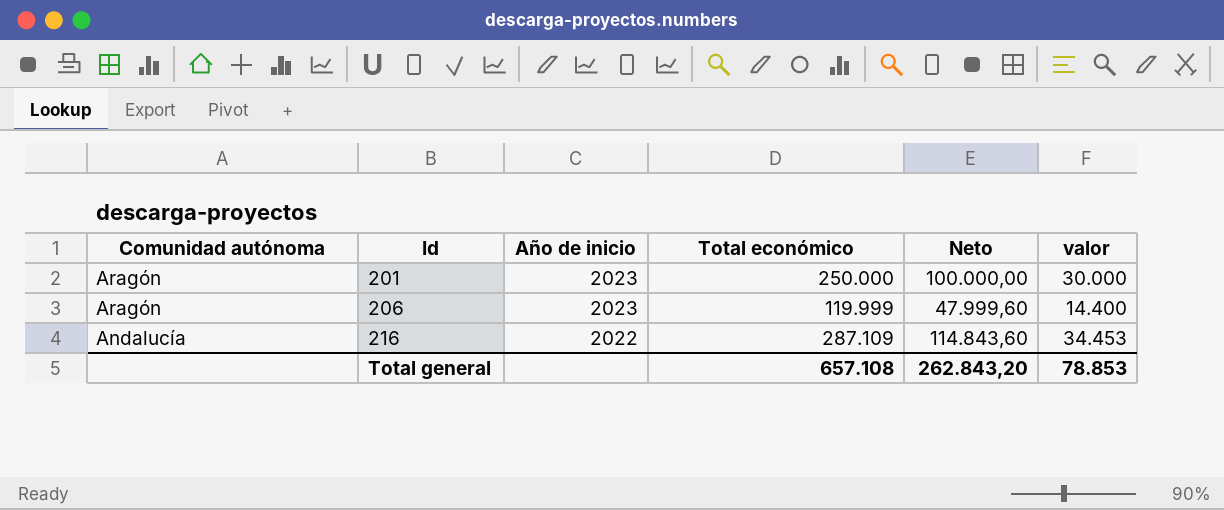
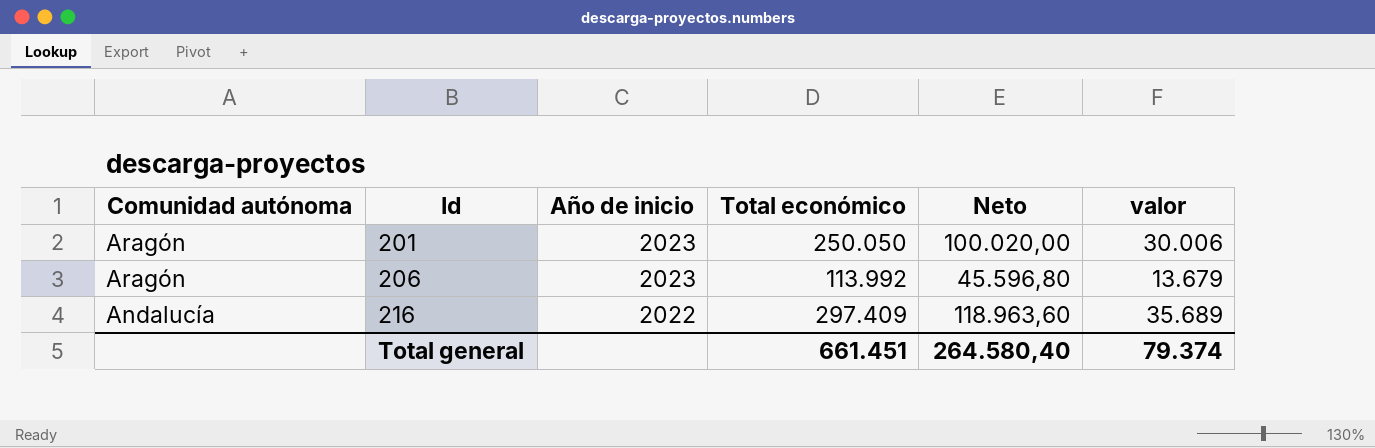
201 | Total económico: 250.000 -> 250.050
201 | Neto: 100.000,00 -> 100.020,00
201 | valor: 30.000 -> 30.006
206 | Total económico: 119.999 -> 113.992
206 | Neto: 47.999,60 -> 45.596,80
206 | valor: 14.400 -> 13.679
216 | Total económico: 287.109 -> 297.409
216 | Neto: 114.843,60 -> 118.963,60
216 | valor: 34.453 -> 35.689
Total general | Total económico: 657.108 -> 661.451
Total general | Neto: 262.843,20 -> 264.580,40
Total general | valor: 78.853 -> 79.374

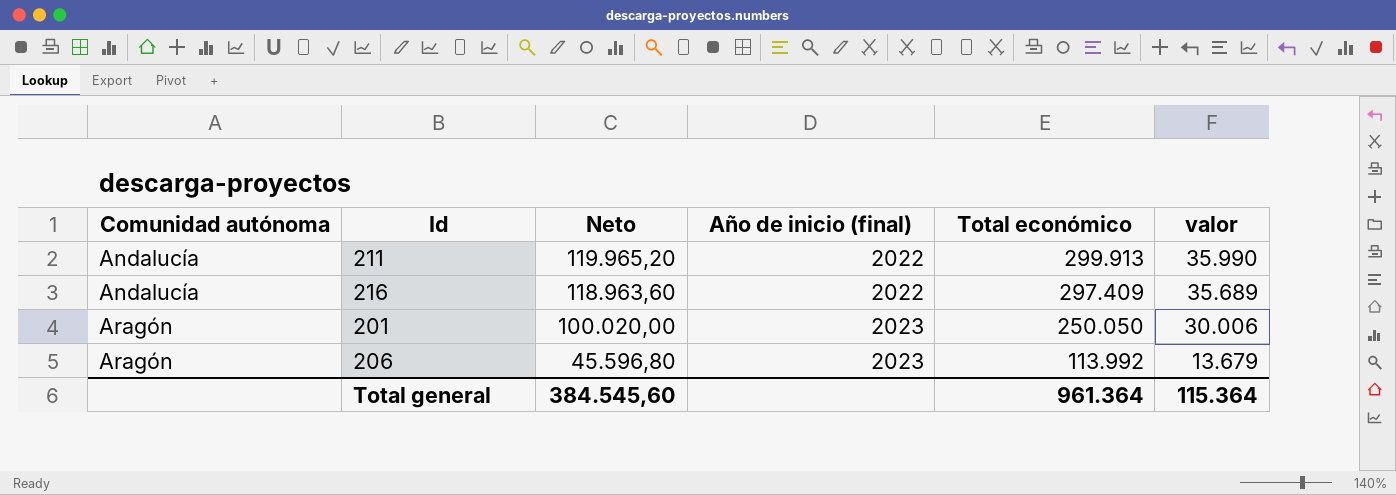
row order: Comunidad autónoma descending -> Comunidad autónoma ascending
column Neto | position: 5 -> 3
column name: Año de inicio -> Año de inicio (final)
row 211: none -> Andalucía | 119.965,20 | 2022 | 299.913 | 35.990
Total general | Neto: 264.580,40 -> 384.545,60
Total general | Total económico: 661.451 -> 961.364
Total general | valor: 79.374 -> 115.364

